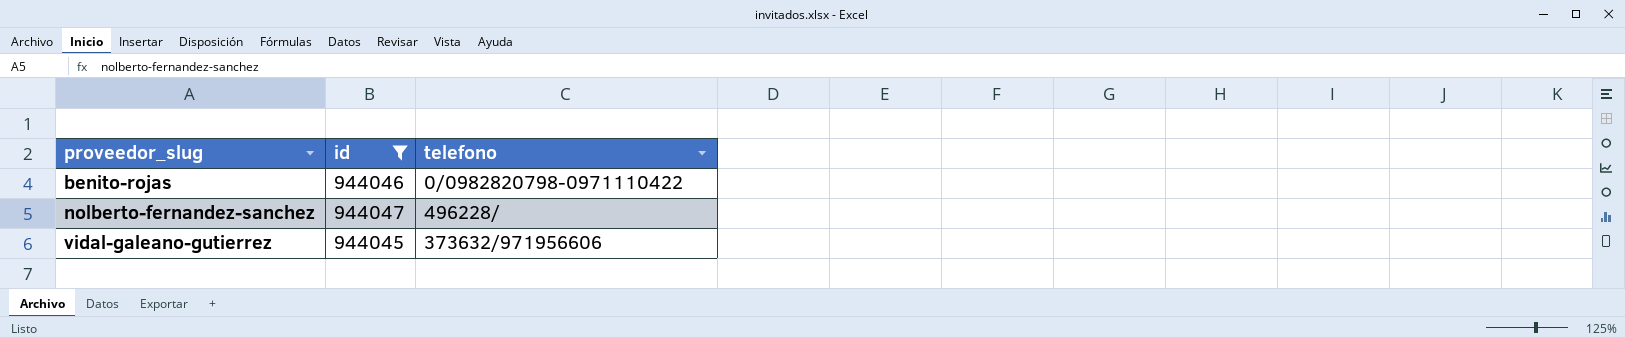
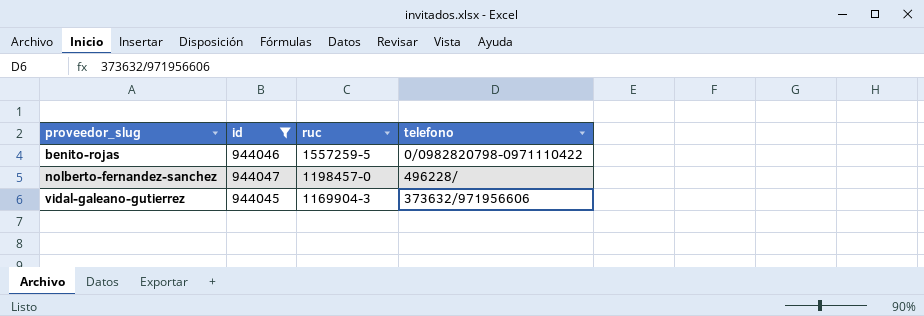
column ruc | position: none -> 3

